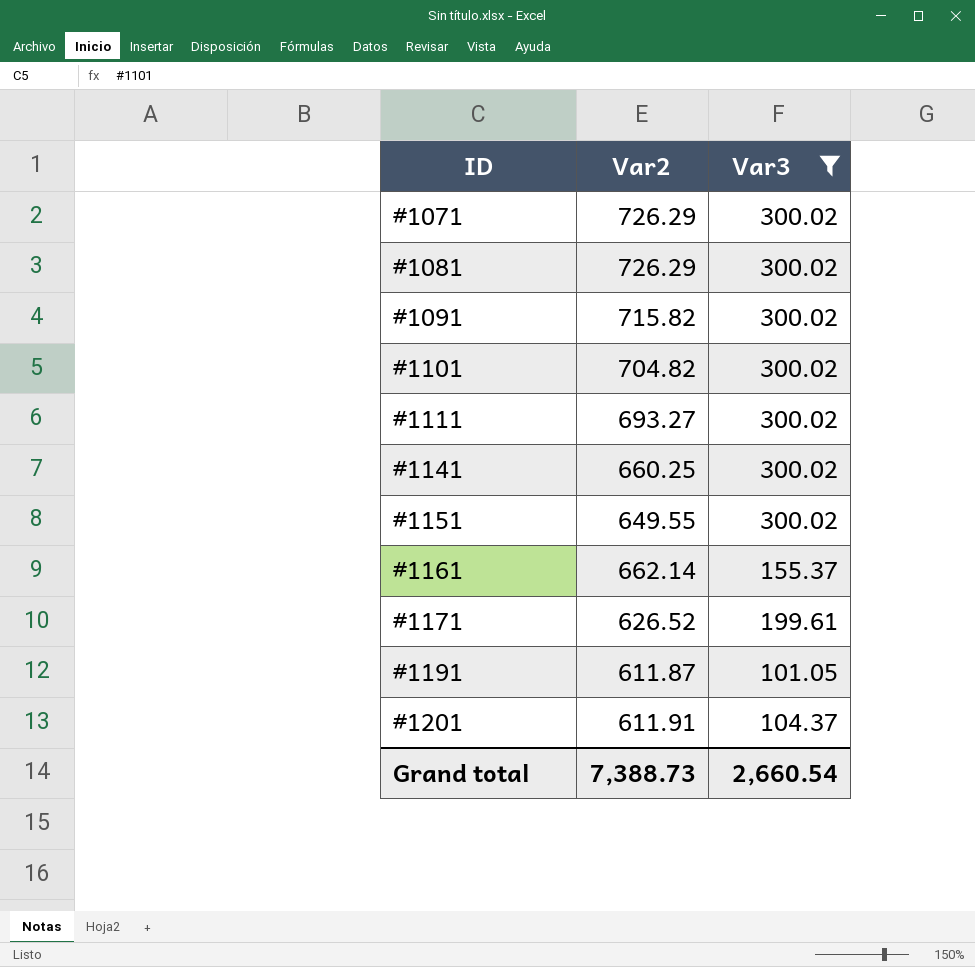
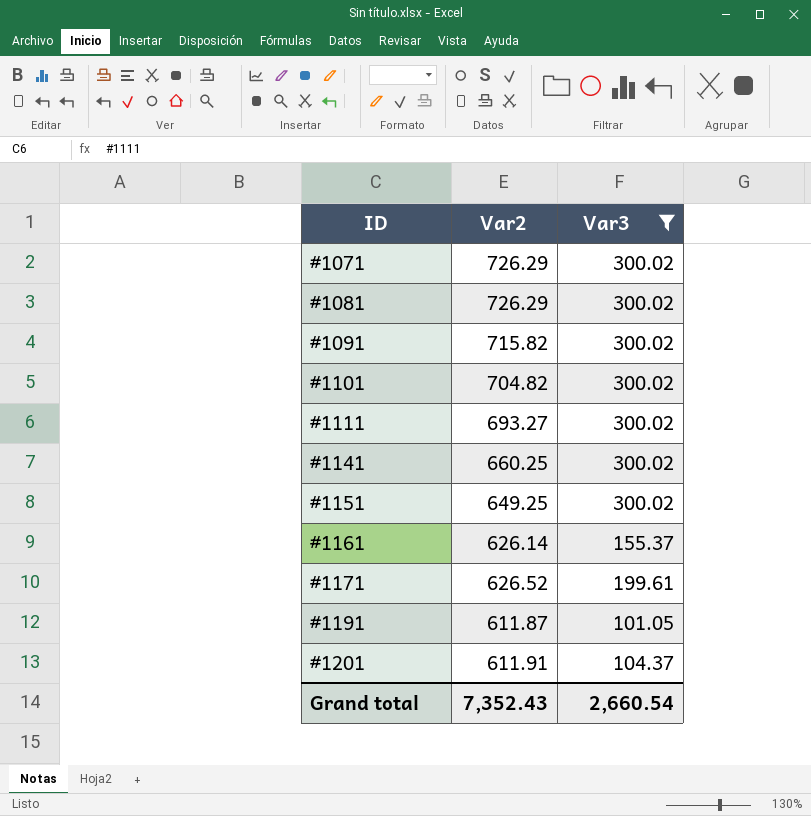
#1151 | Var2: 649.55 -> 649.25
#1161 | Var2: 662.14 -> 626.14
Grand total | Var2: 7,388.73 -> 7,352.43

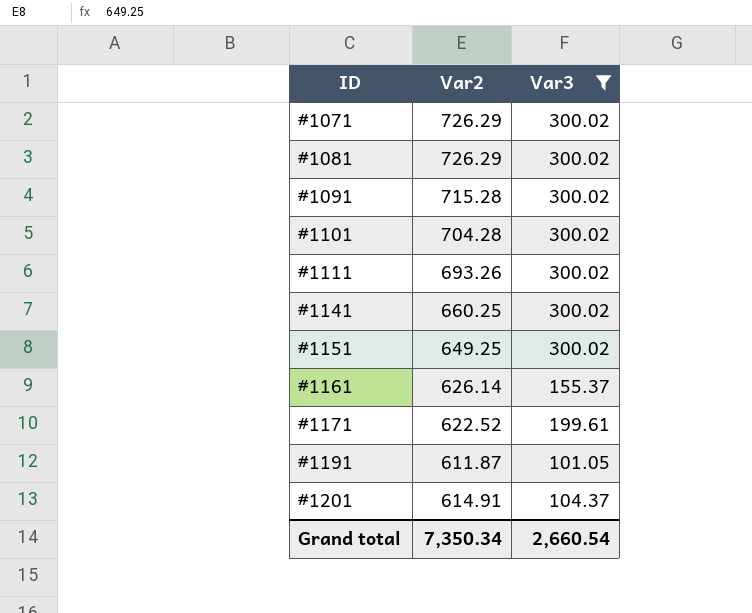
#1091 | Var2: 715.82 -> 715.28
#1101 | Var2: 704.82 -> 704.28
#1111 | Var2: 693.27 -> 693.26
#1171 | Var2: 626.52 -> 622.52
#1201 | Var2: 611.91 -> 614.91
Grand total | Var2: 7,352.43 -> 7,350.34

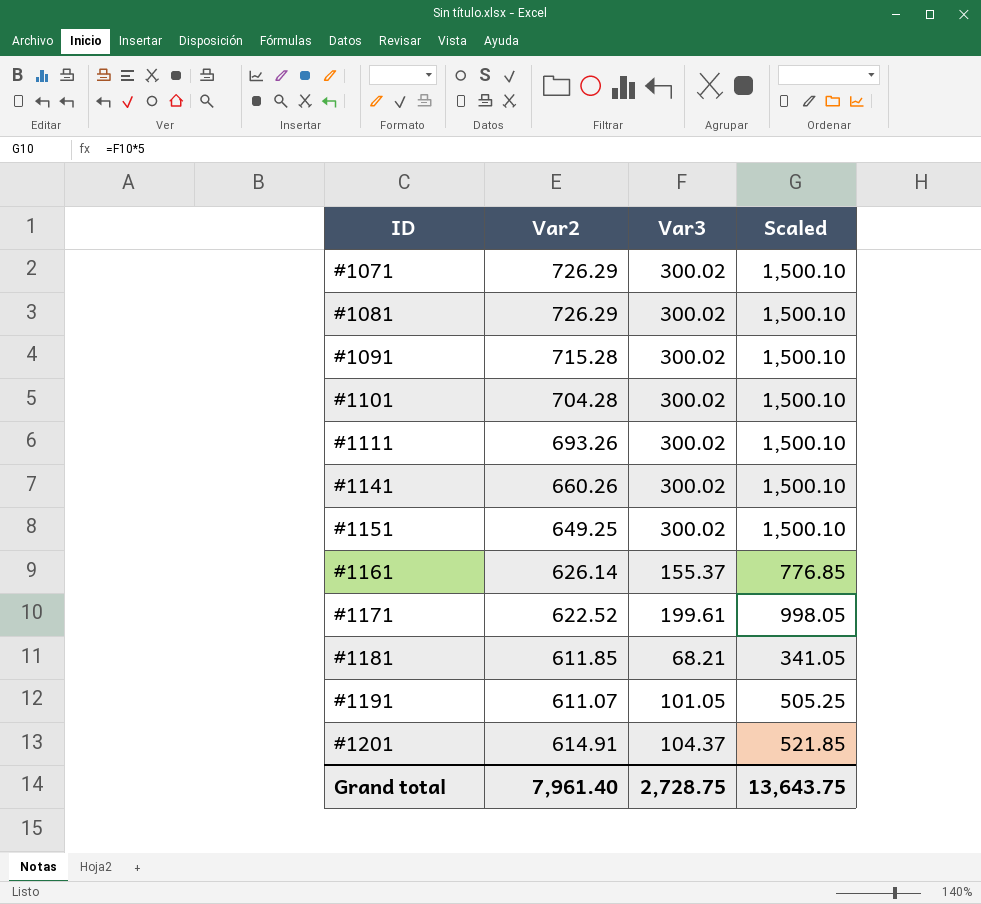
filter: Var3 != 68.21 -> none
column Scaled | formula: none -> [Var3] * 5
#1141 | Var2: 660.25 -> 660.26
#1191 | Var2: 611.87 -> 611.07
Grand total | Var2: 7,350.34 -> 7,961.40
Grand total | Var3: 2,660.54 -> 2,728.75

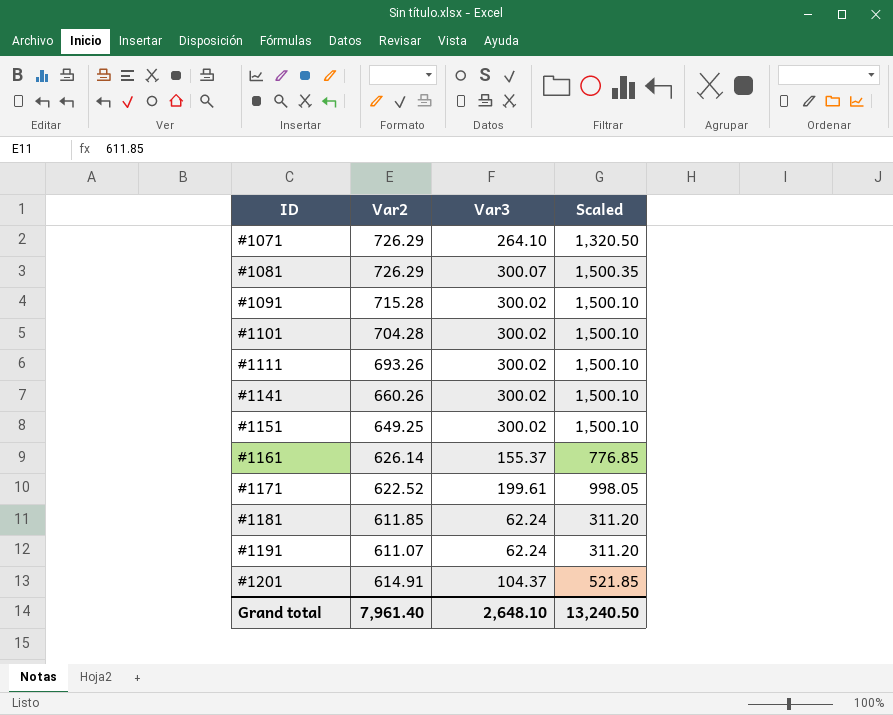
#1071 | Var3: 300.02 -> 264.10
#1071 | Scaled: 1,500.10 -> 1,320.50
#1081 | Var3: 300.02 -> 300.07
#1081 | Scaled: 1,500.10 -> 1,500.35
#1181 | Var3: 68.21 -> 62.24
#1181 | Scaled: 341.05 -> 311.20
#1191 | Var3: 101.05 -> 62.24
#1191 | Scaled: 505.25 -> 311.20
Grand total | Var3: 2,728.75 -> 2,648.10
Grand total | Scaled: 13,643.75 -> 13,240.50

